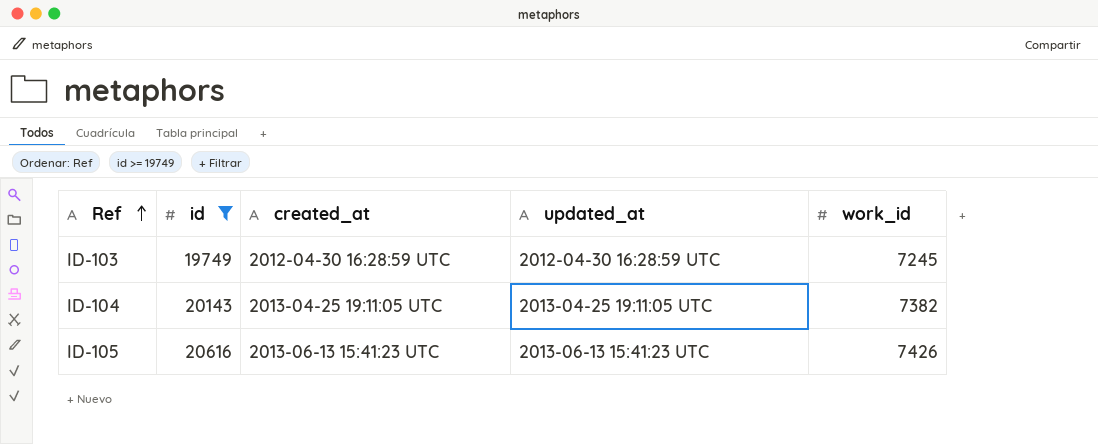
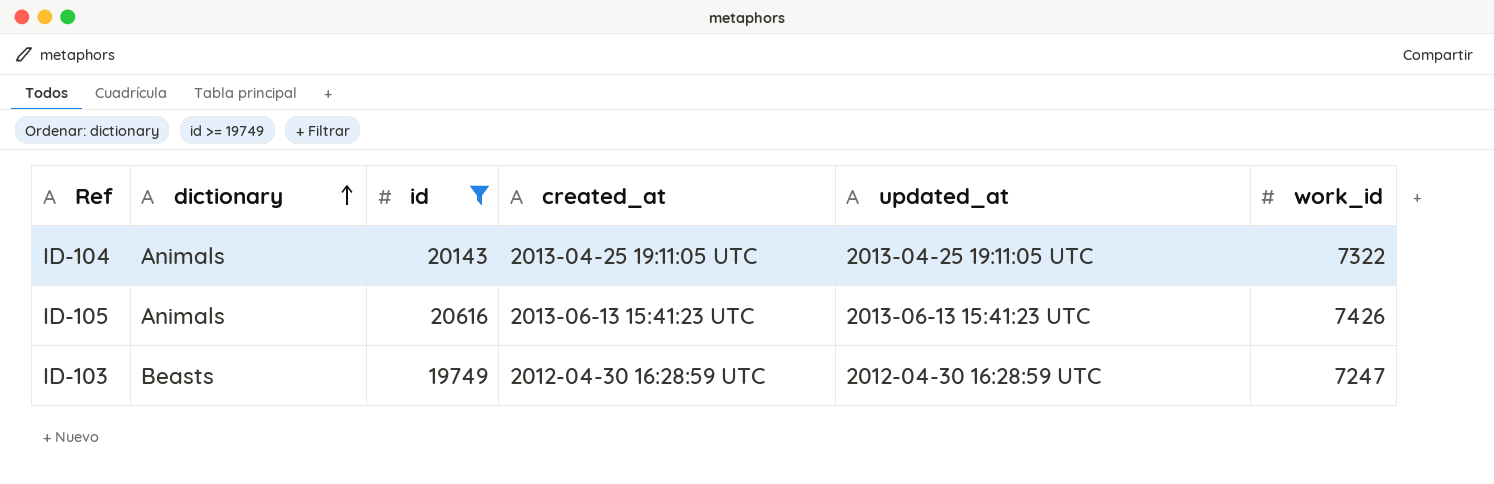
row order: Ref ascending -> dictionary ascending
column dictionary | position: none -> 2
ID-104 | work_id: 7382 -> 7322
ID-103 | work_id: 7245 -> 7247

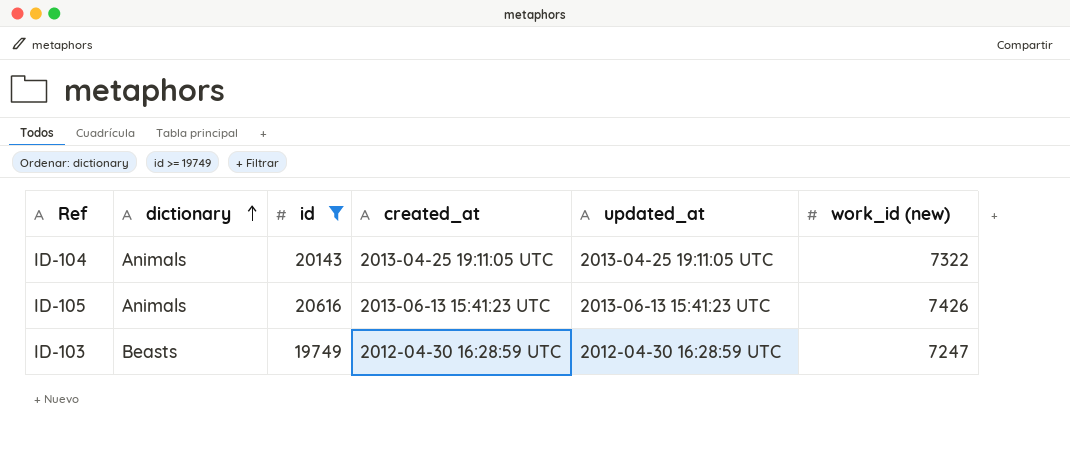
column name: work_id -> work_id (new)

